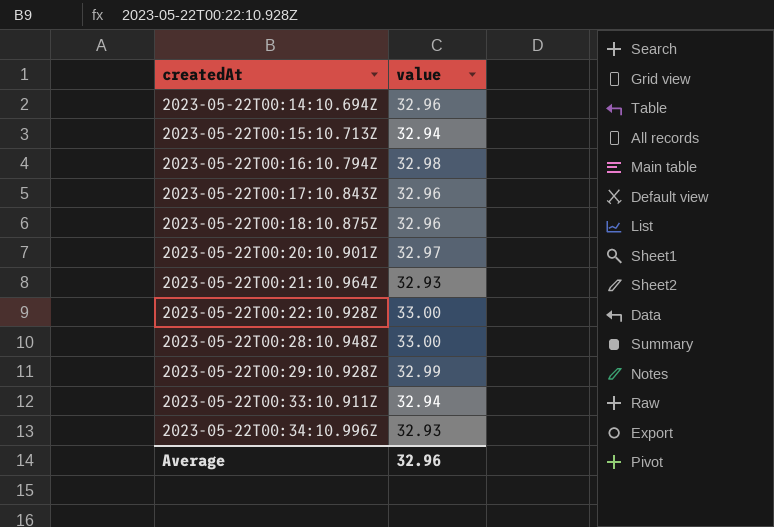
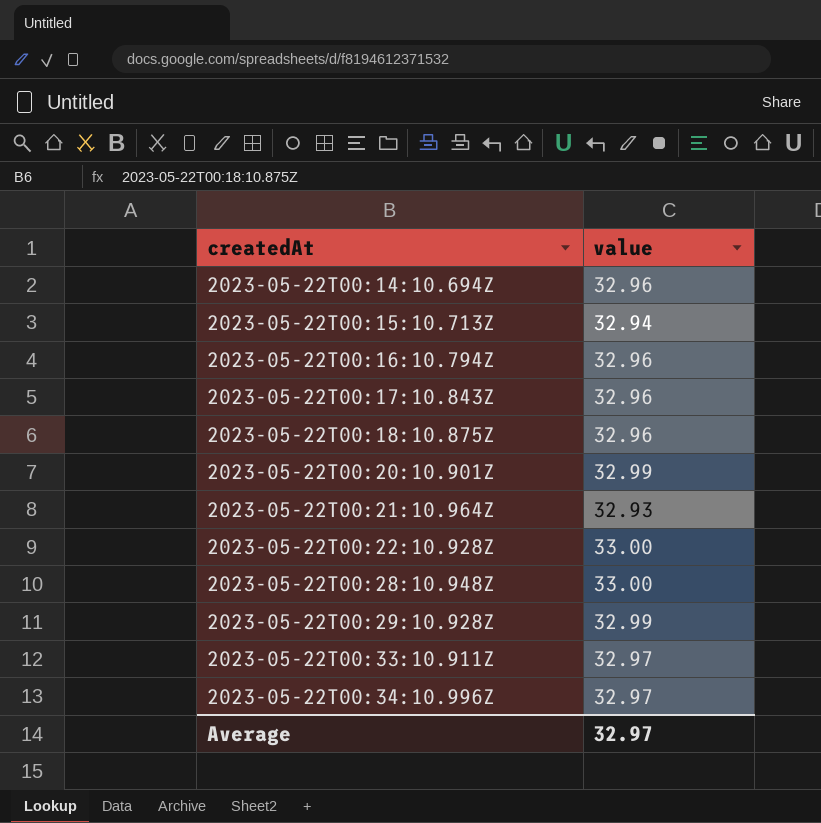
2023-05-22T00:16:10.794Z | value: 32.98 -> 32.96
2023-05-22T00:20:10.901Z | value: 32.97 -> 32.99
2023-05-22T00:33:10.911Z | value: 32.94 -> 32.97
2023-05-22T00:34:10.996Z | value: 32.93 -> 32.97
Average | value: 32.96 -> 32.97

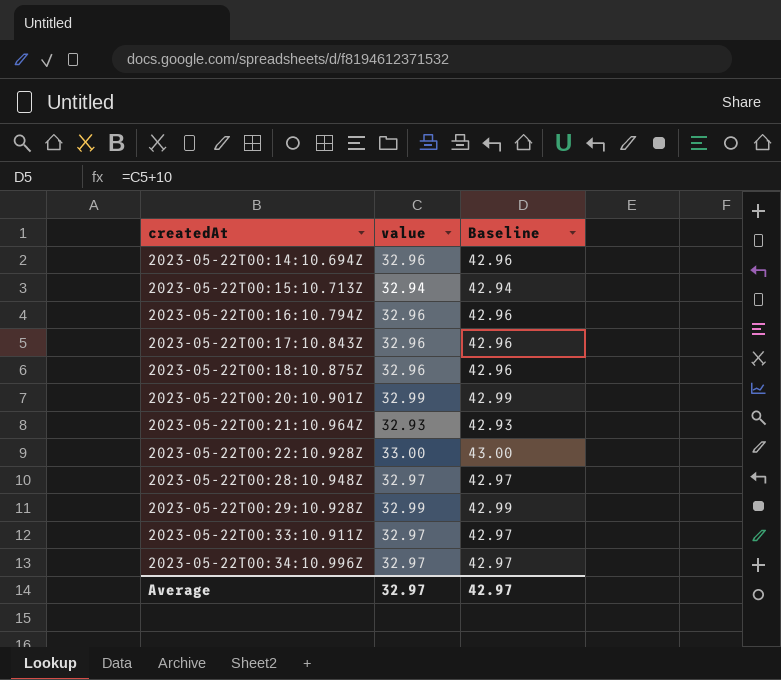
column Baseline | formula: none -> [value] + 10
2023-05-22T00:28:10.948Z | value: 33.00 -> 32.97

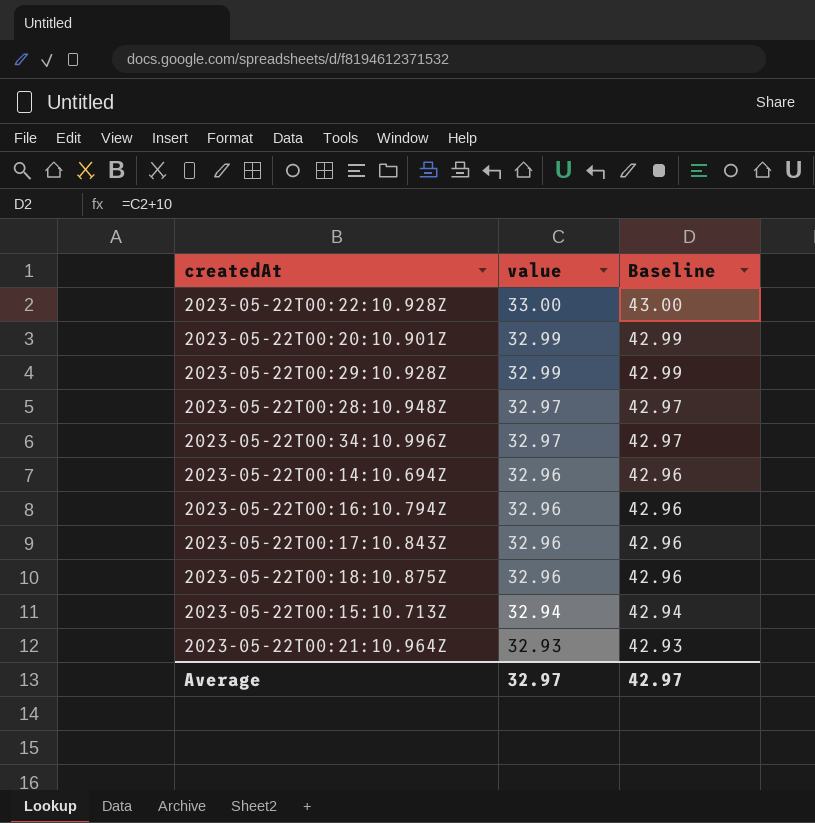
row order: createdAt ascending -> value descending
row 2023-05-22T00:33:10.911Z: 32.97 | 42.97 -> none

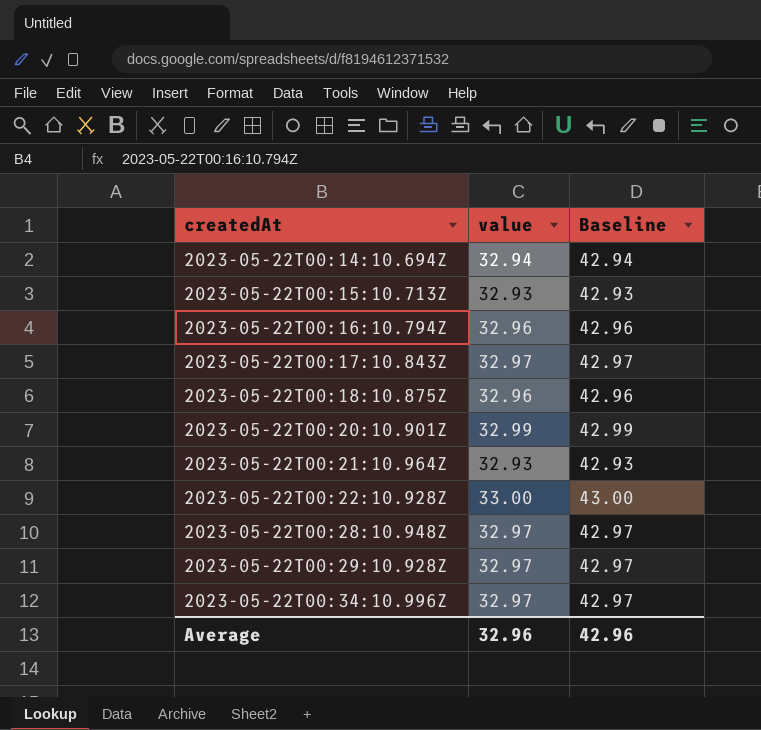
row order: value descending -> createdAt ascending
2023-05-22T00:14:10.694Z | value: 32.96 -> 32.94
2023-05-22T00:14:10.694Z | Baseline: 42.96 -> 42.94
2023-05-22T00:15:10.713Z | value: 32.94 -> 32.93
2023-05-22T00:15:10.713Z | Baseline: 42.94 -> 42.93
2023-05-22T00:17:10.843Z | value: 32.96 -> 32.97
2023-05-22T00:17:10.843Z | Baseline: 42.96 -> 42.97
2023-05-22T00:29:10.928Z | value: 32.99 -> 32.97
2023-05-22T00:29:10.928Z | Baseline: 42.99 -> 42.97
Average | value: 32.97 -> 32.96
Average | Baseline: 42.97 -> 42.96

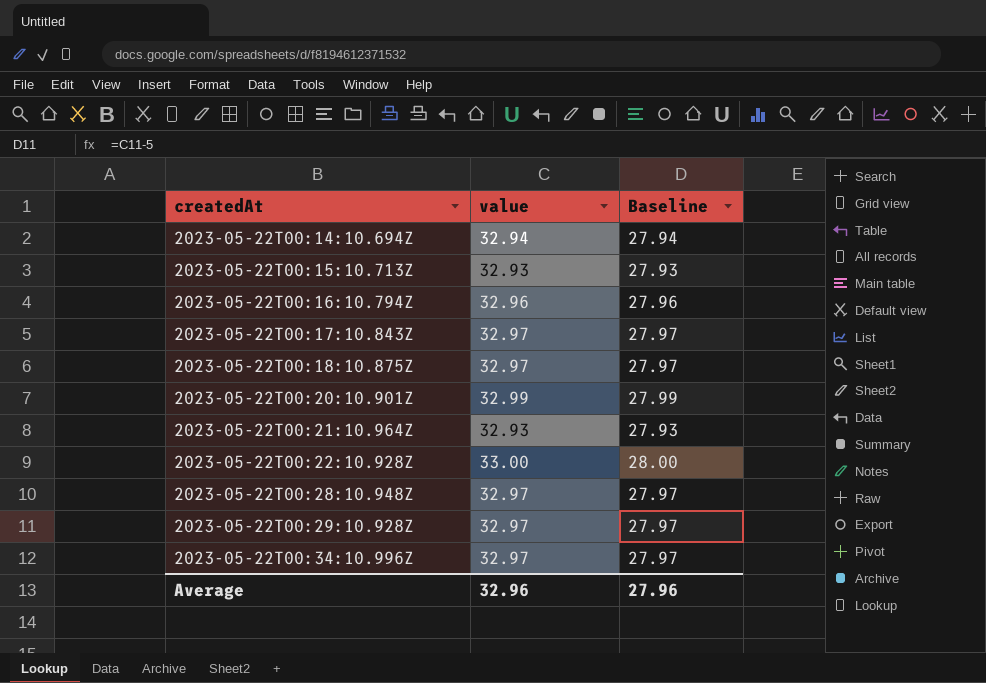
column Baseline | formula: [value] + 10 -> [value] - 5
2023-05-22T00:18:10.875Z | value: 32.96 -> 32.97
Average | Baseline: 42.96 -> 27.96

